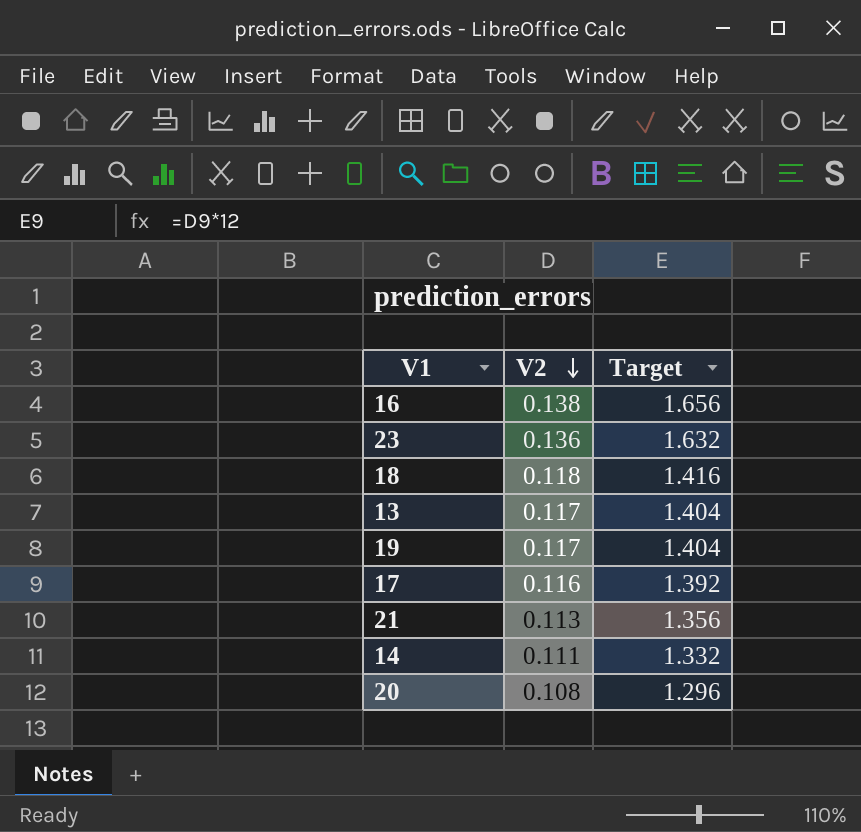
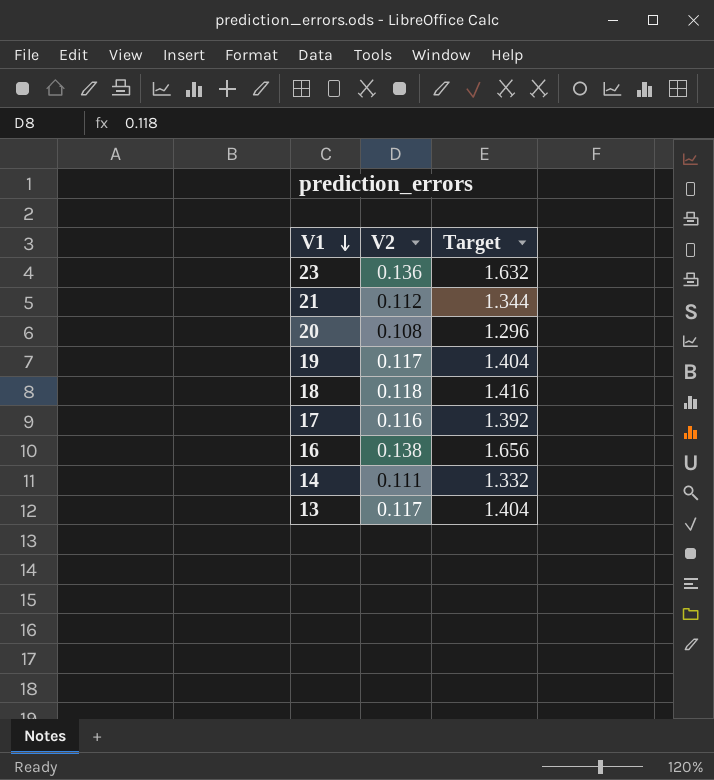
row order: V2 descending -> V1 descending
21 | V2: 0.113 -> 0.112
21 | Target: 1.356 -> 1.344

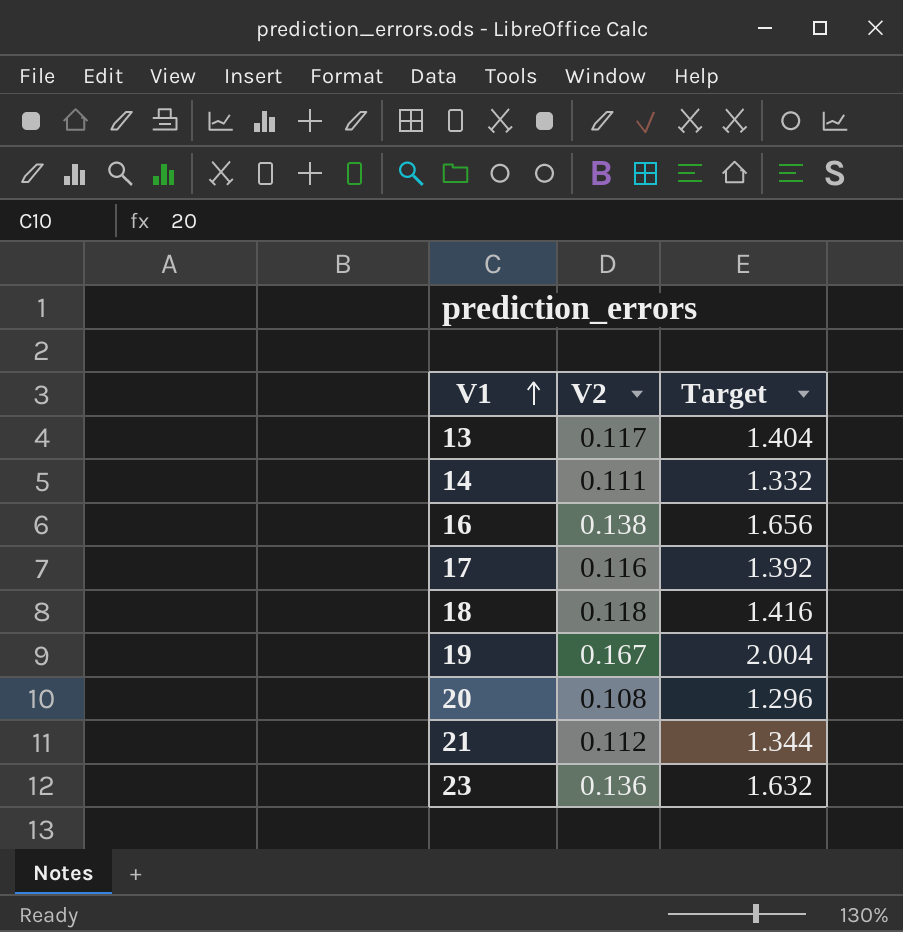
row order: V1 descending -> V1 ascending
19 | V2: 0.117 -> 0.167
19 | Target: 1.404 -> 2.004

